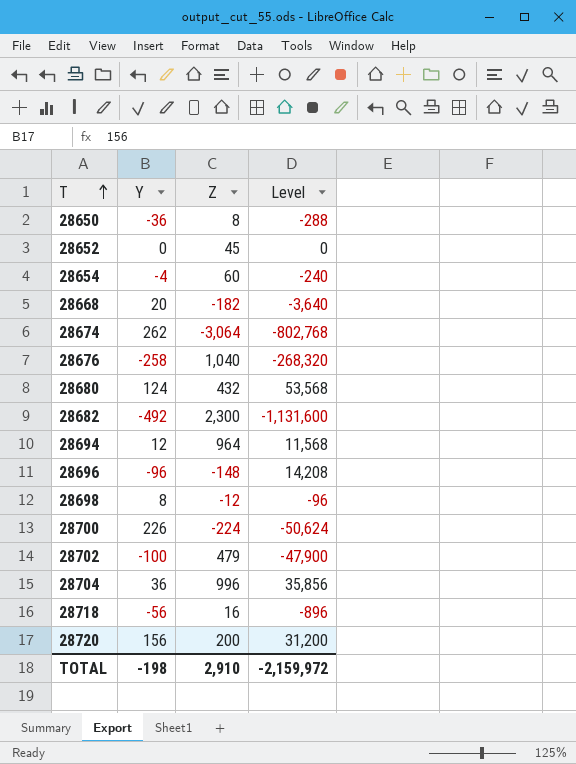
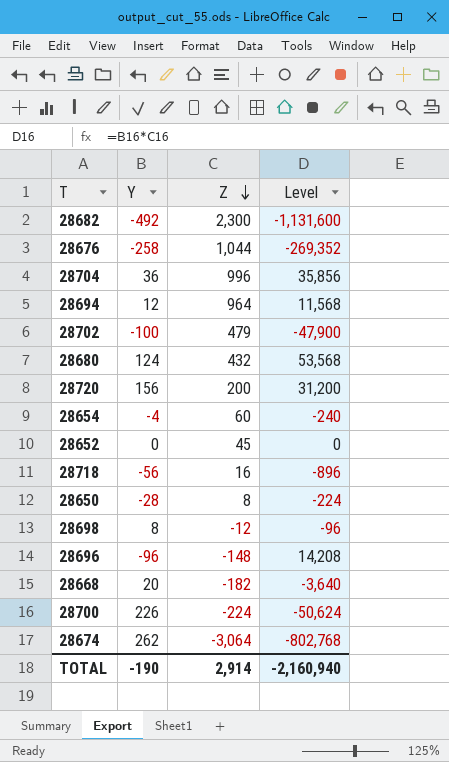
row order: T ascending -> Z descending
28676 | Z: 1,040 -> 1,044
28676 | Level: -268,320 -> -269,352
28650 | Y: -36 -> -28
28650 | Level: -288 -> -224
TOTAL | Y: -198 -> -190
TOTAL | Z: 2,910 -> 2,914
TOTAL | Level: -2,159,972 -> -2,160,940

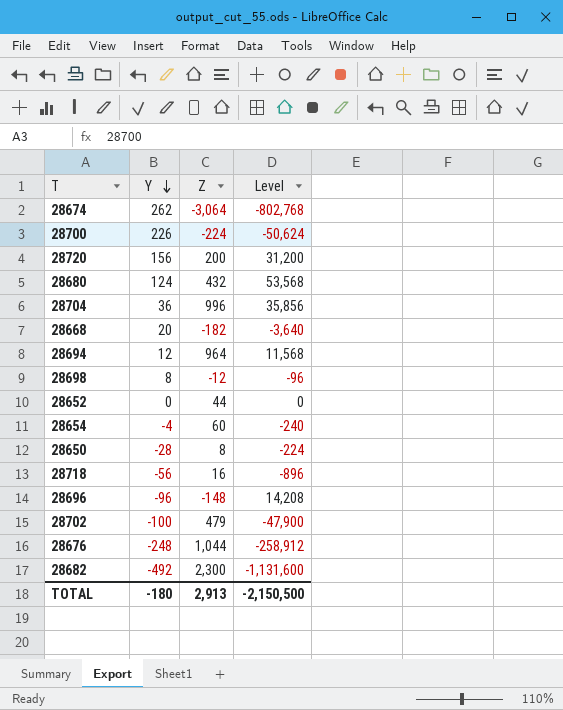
row order: Z descending -> Y descending
28652 | Z: 45 -> 44
28676 | Y: -258 -> -248
28676 | Level: -269,352 -> -258,912
TOTAL | Y: -190 -> -180
TOTAL | Z: 2,914 -> 2,913
TOTAL | Level: -2,160,940 -> -2,150,500

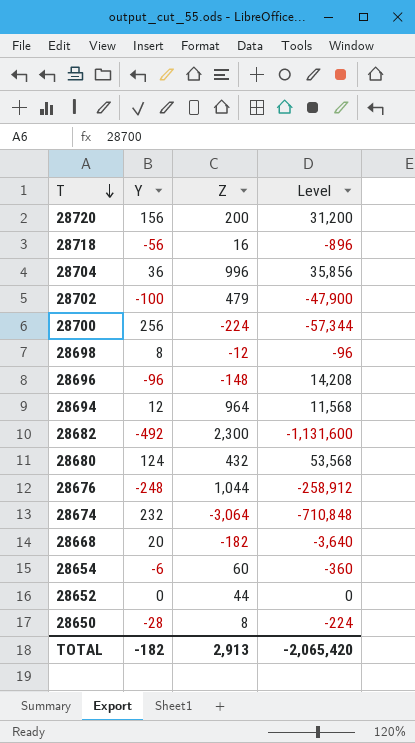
row order: Y descending -> T descending
28700 | Y: 226 -> 256
28700 | Level: -50,624 -> -57,344
28674 | Y: 262 -> 232
28674 | Level: -802,768 -> -710,848
28654 | Y: -4 -> -6
28654 | Level: -240 -> -360
TOTAL | Y: -180 -> -182
TOTAL | Level: -2,150,500 -> -2,065,420

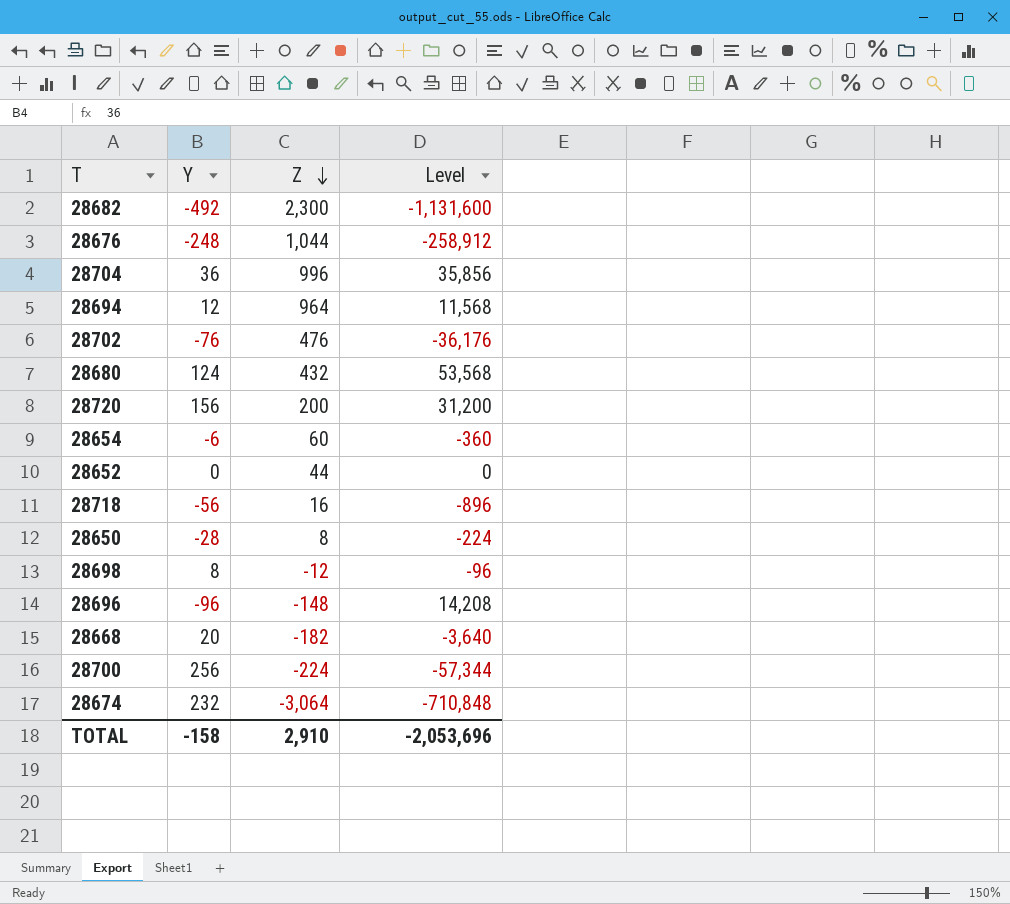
row order: T descending -> Z descending
28702 | Y: -100 -> -76
28702 | Z: 479 -> 476
28702 | Level: -47,900 -> -36,176
TOTAL | Y: -182 -> -158
TOTAL | Z: 2,913 -> 2,910
TOTAL | Level: -2,065,420 -> -2,053,696

